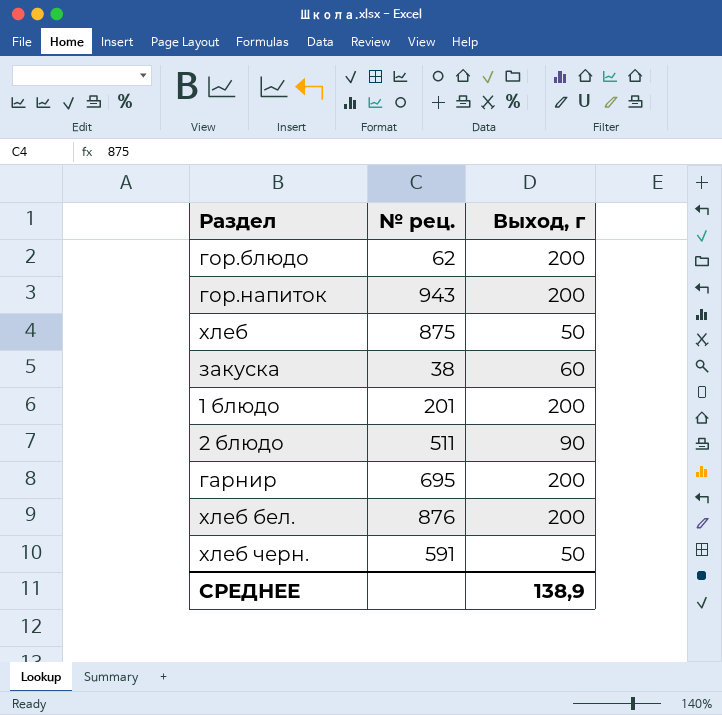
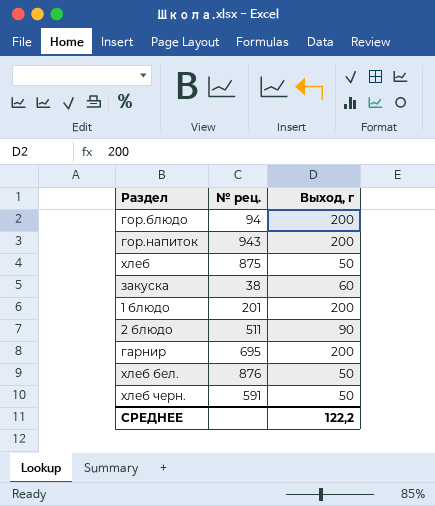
гор.блюдо | № рец.: 62 -> 94
хлеб бел. | Выход, г: 200 -> 50
СРЕДНЕЕ | Выход, г: 138,9 -> 122,2

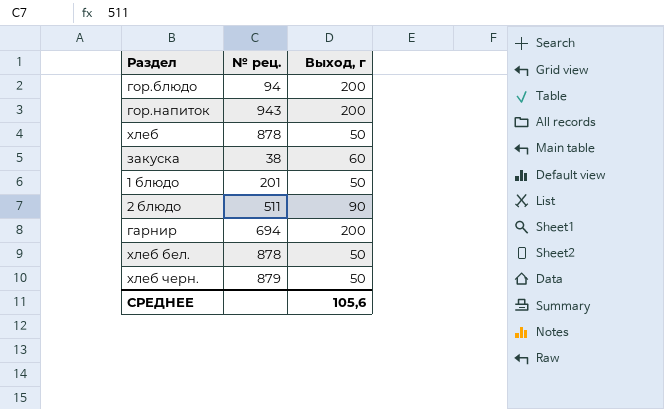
хлеб | № рец.: 875 -> 878
1 блюдо | Выход, г: 200 -> 50
гарнир | № рец.: 695 -> 694
хлеб бел. | № рец.: 876 -> 878
хлеб черн. | № рец.: 591 -> 879
СРЕДНЕЕ | Выход, г: 122,2 -> 105,6

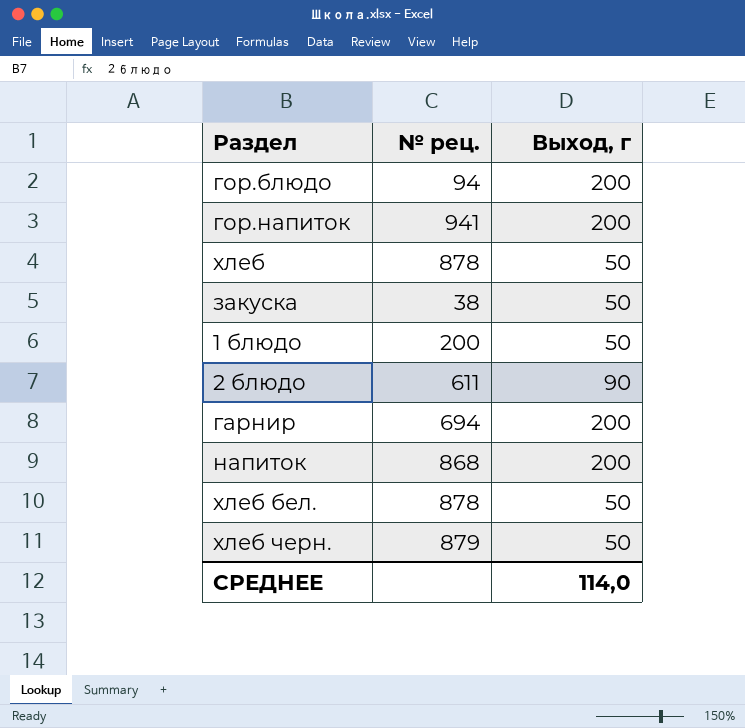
гор.напиток | № рец.: 943 -> 941
закуска | Выход, г: 60 -> 50
1 блюдо | № рец.: 201 -> 200
2 блюдо | № рец.: 511 -> 611
row напиток: none -> 868 | 200
СРЕДНЕЕ | Выход, г: 105,6 -> 114,0

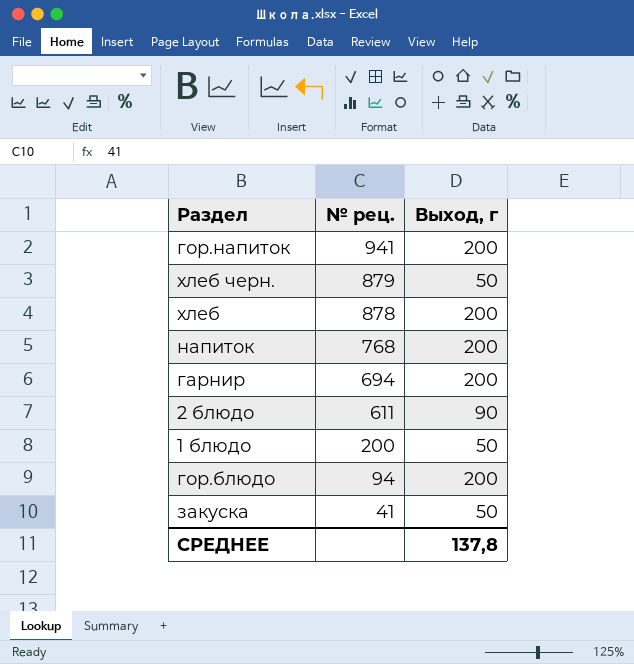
row order: none -> № рец. descending
row хлеб бел.: 878 | 50 -> none
хлеб | Выход, г: 50 -> 200
напиток | № рец.: 868 -> 768
закуска | № рец.: 38 -> 41
СРЕДНЕЕ | Выход, г: 114,0 -> 137,8

